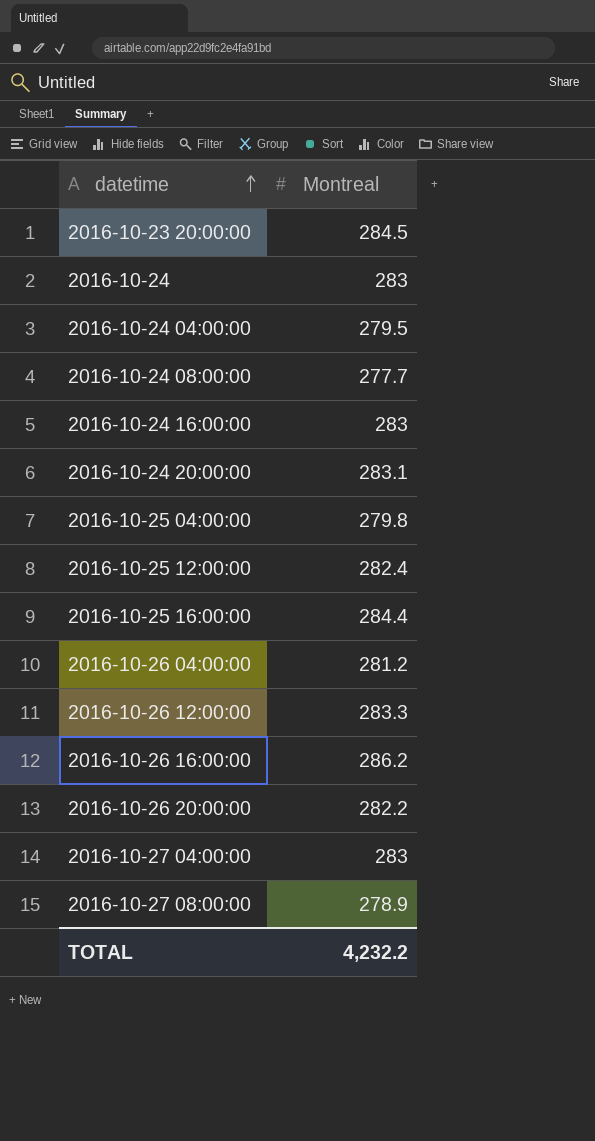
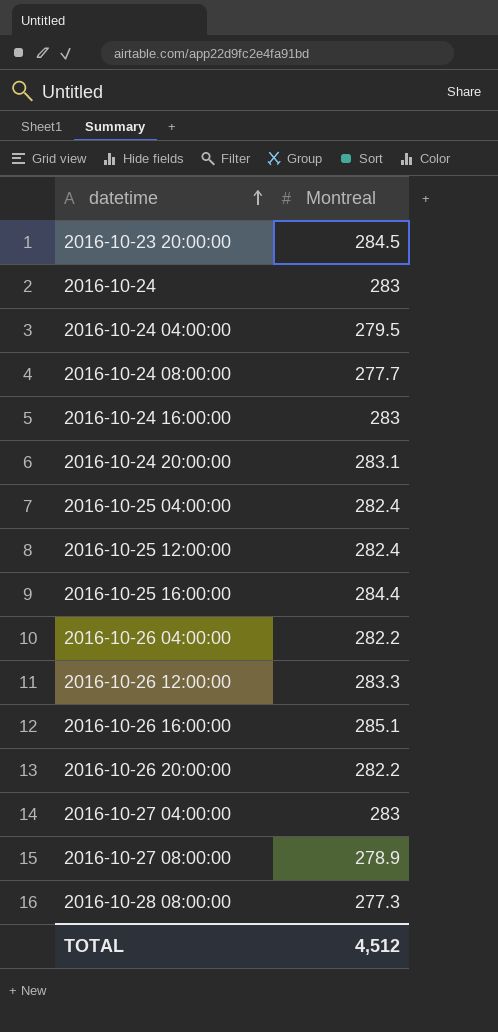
2016-10-25 04:00:00 | Montreal: 279.8 -> 282.4
2016-10-26 04:00:00 | Montreal: 281.2 -> 282.2
2016-10-26 16:00:00 | Montreal: 286.2 -> 285.1
row 2016-10-28 08:00:00: none -> 277.3
TOTAL | Montreal: 4,232.2 -> 4,512

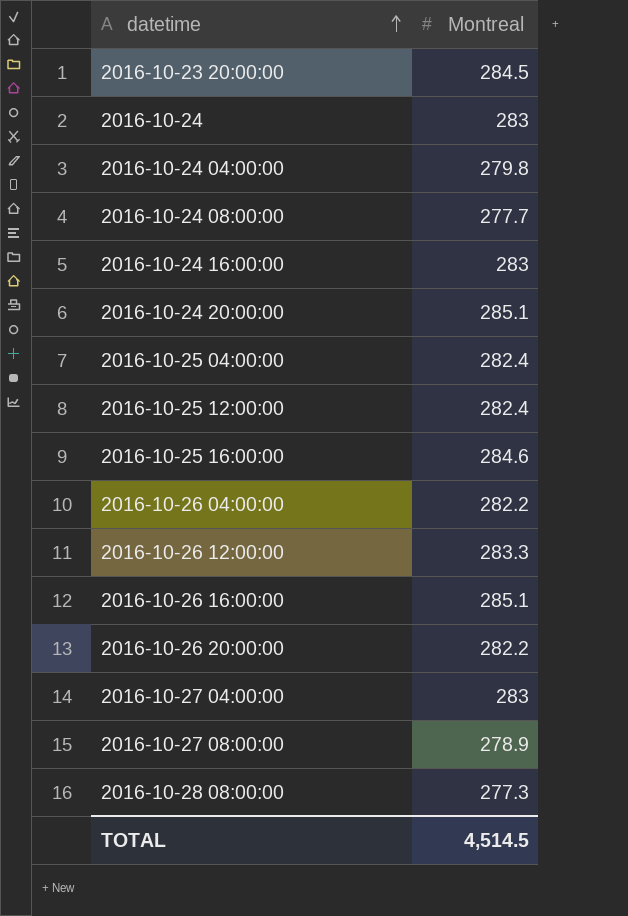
2016-10-24 04:00:00 | Montreal: 279.5 -> 279.8
2016-10-24 20:00:00 | Montreal: 283.1 -> 285.1
2016-10-25 16:00:00 | Montreal: 284.4 -> 284.6
TOTAL | Montreal: 4,512 -> 4,514.5

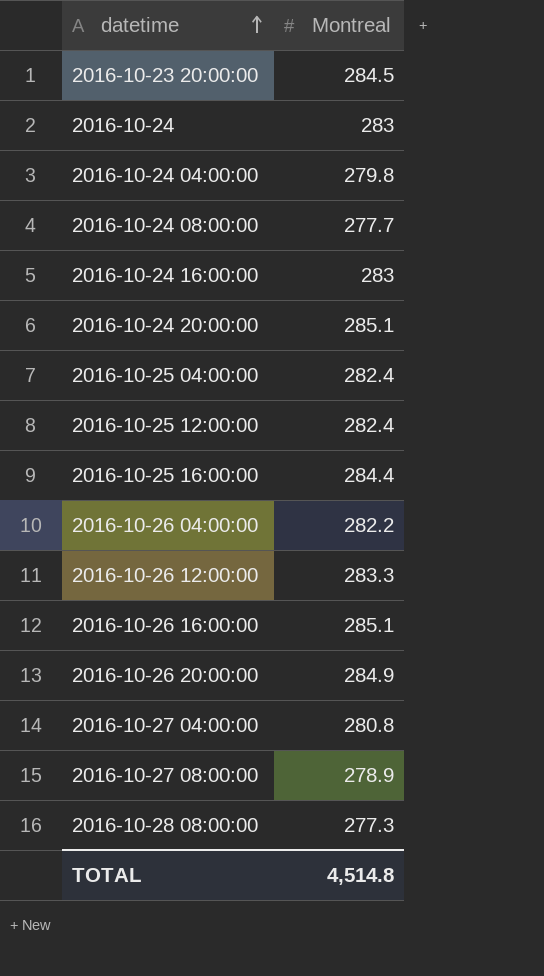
2016-10-25 16:00:00 | Montreal: 284.6 -> 284.4
2016-10-26 20:00:00 | Montreal: 282.2 -> 284.9
2016-10-27 04:00:00 | Montreal: 283 -> 280.8
TOTAL | Montreal: 4,514.5 -> 4,514.8

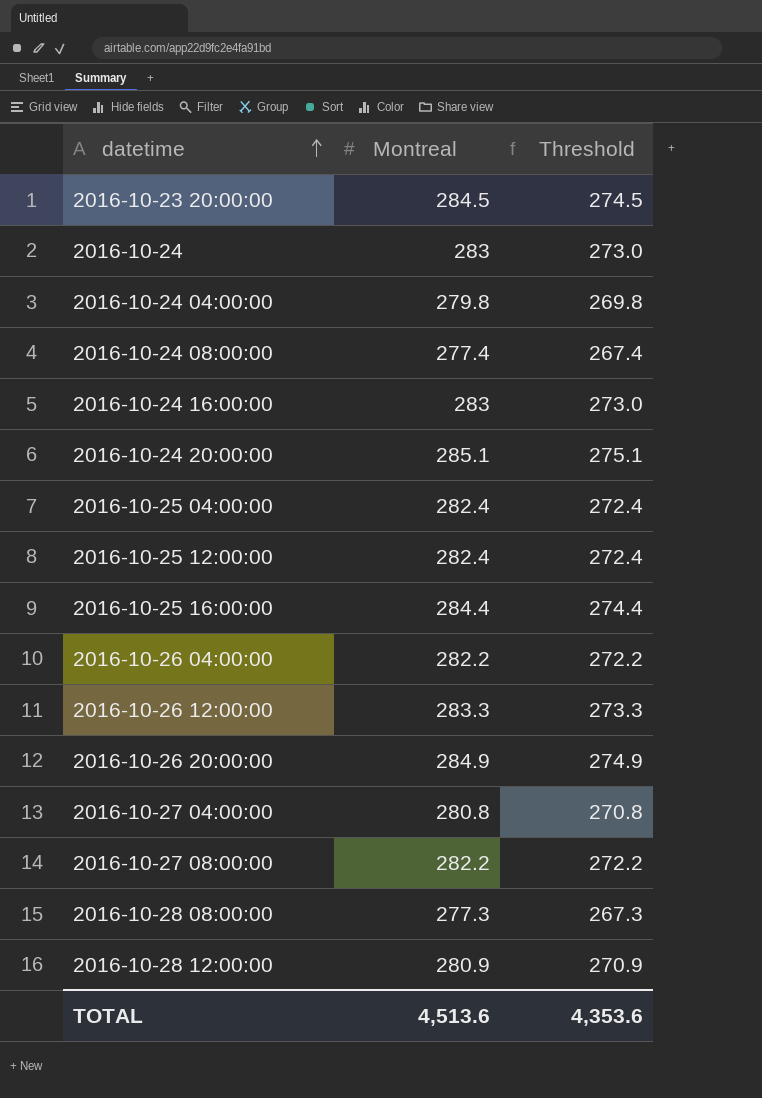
column Threshold | formula: none -> [Montreal] - 10
row 2016-10-26 16:00:00: 285.1 -> none
2016-10-24 08:00:00 | Montreal: 277.7 -> 277.4
2016-10-27 08:00:00 | Montreal: 278.9 -> 282.2
row 2016-10-28 12:00:00: none -> 280.9 | 270.9
TOTAL | Montreal: 4,514.8 -> 4,513.6

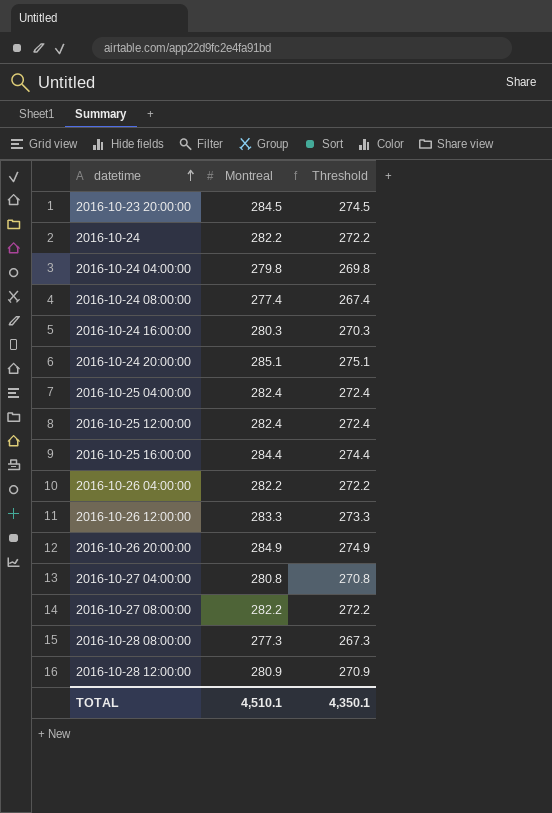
2016-10-24 | Montreal: 283 -> 282.2
2016-10-24 | Threshold: 273.0 -> 272.2
2016-10-24 16:00:00 | Montreal: 283 -> 280.3
2016-10-24 16:00:00 | Threshold: 273.0 -> 270.3
TOTAL | Montreal: 4,513.6 -> 4,510.1
TOTAL | Threshold: 4,353.6 -> 4,350.1

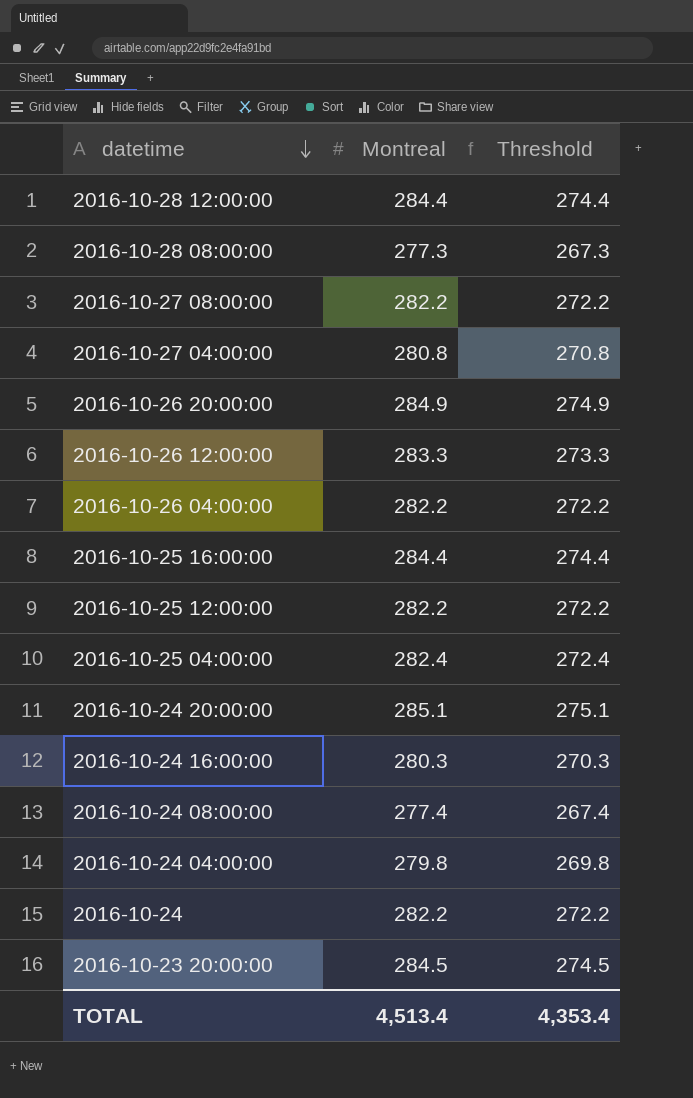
row order: datetime ascending -> datetime descending
2016-10-28 12:00:00 | Montreal: 280.9 -> 284.4
2016-10-28 12:00:00 | Threshold: 270.9 -> 274.4
2016-10-25 12:00:00 | Montreal: 282.4 -> 282.2
2016-10-25 12:00:00 | Threshold: 272.4 -> 272.2
TOTAL | Montreal: 4,510.1 -> 4,513.4
TOTAL | Threshold: 4,350.1 -> 4,353.4

